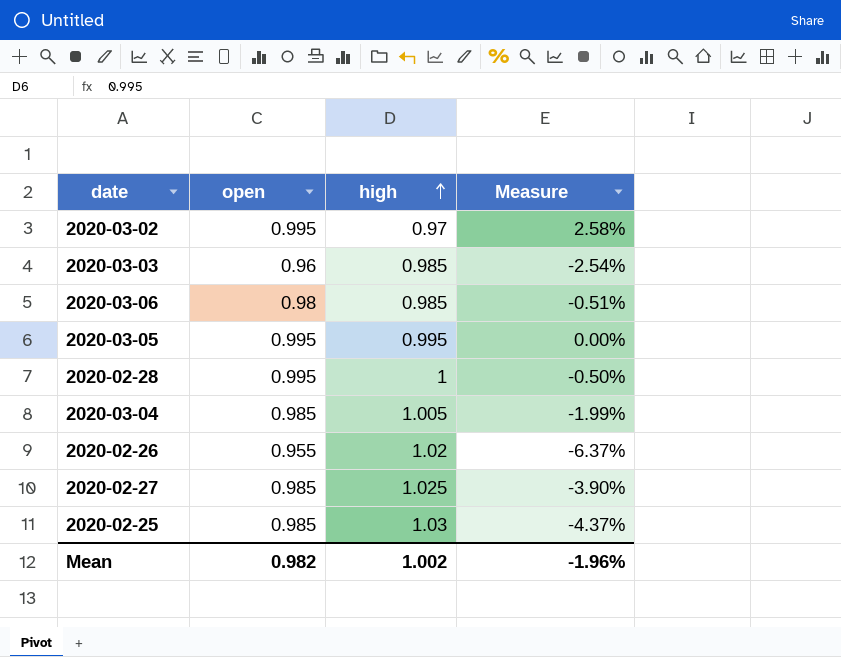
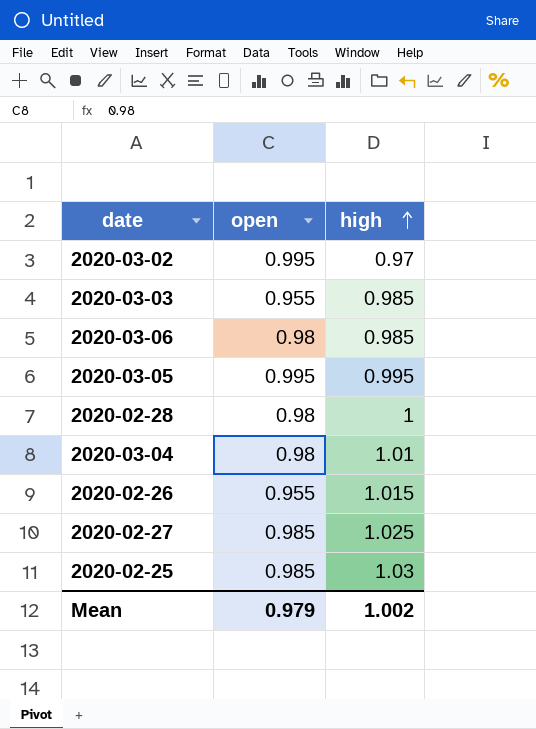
column Measure | formula: ([open] - [high]) / [high] -> none
2020-03-03 | open: 0.96 -> 0.955
2020-02-28 | open: 0.995 -> 0.98
2020-03-04 | open: 0.985 -> 0.98
2020-03-04 | high: 1.005 -> 1.01
2020-02-26 | high: 1.02 -> 1.015
Mean | open: 0.982 -> 0.979

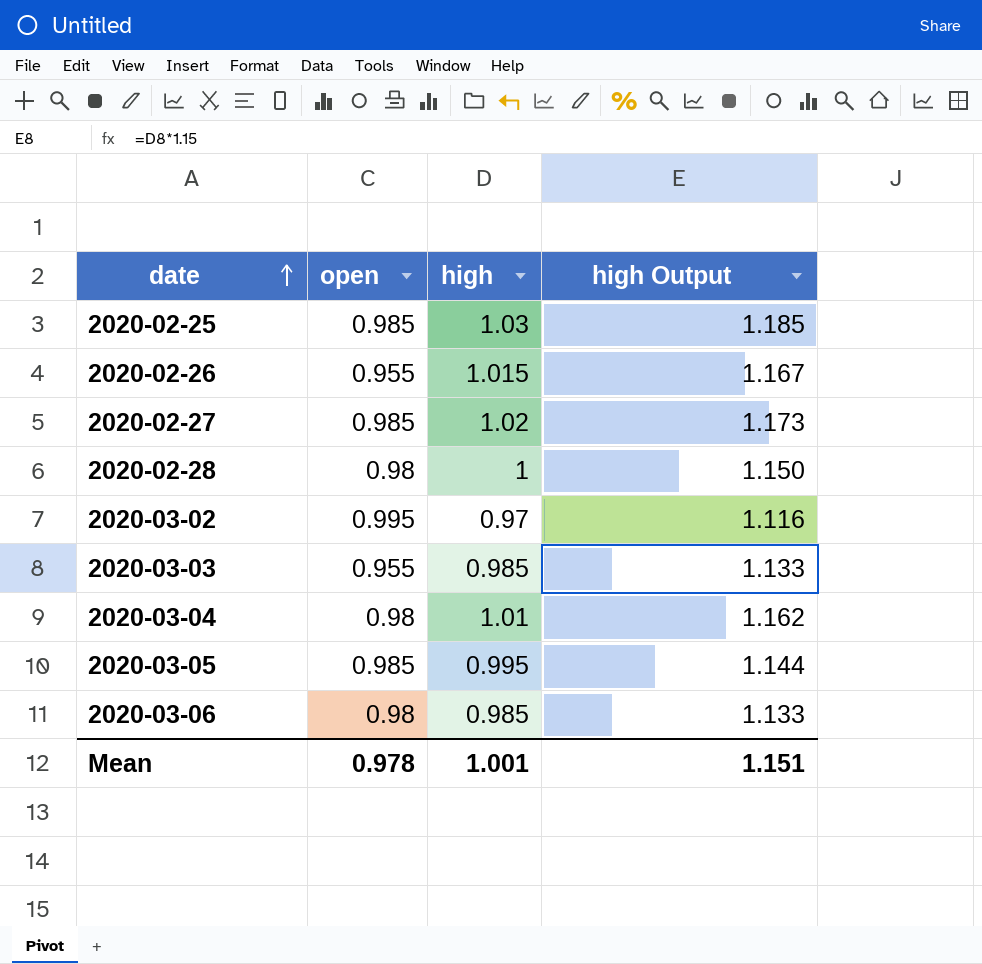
row order: high ascending -> date ascending
column high Output | formula: none -> [high] * 1.15
2020-02-27 | high: 1.025 -> 1.02
2020-03-05 | open: 0.995 -> 0.985
Mean | open: 0.979 -> 0.978
Mean | high: 1.002 -> 1.001

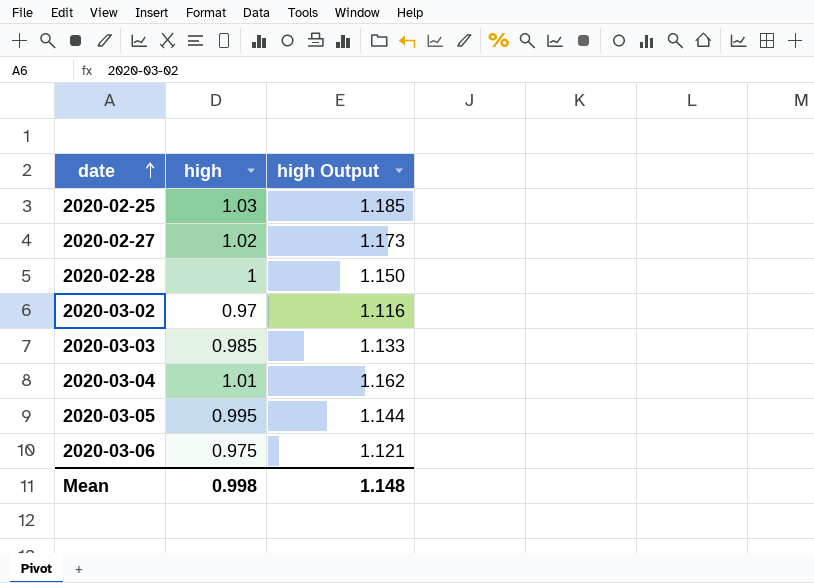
column open | position: 2 -> none
row 2020-02-26: 0.955 | 1.015 | 1.167 -> none
2020-03-06 | high: 0.985 -> 0.975
2020-03-06 | high Output: 1.133 -> 1.121
Mean | high: 1.001 -> 0.998
Mean | high Output: 1.151 -> 1.148

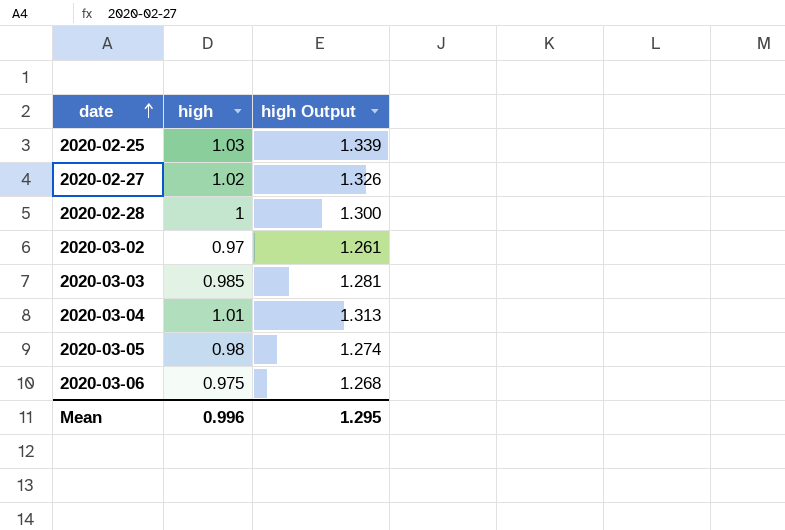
column high Output | formula: [high] * 1.15 -> [high] * 1.3
2020-03-05 | high: 0.995 -> 0.98
Mean | high: 0.998 -> 0.996
Mean | high Output: 1.148 -> 1.295

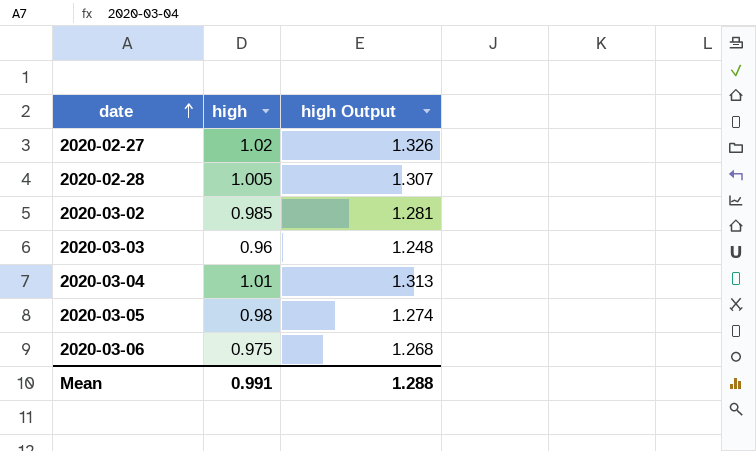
row 2020-02-25: 1.03 | 1.339 -> none
2020-02-28 | high: 1 -> 1.005
2020-02-28 | high Output: 1.300 -> 1.307
2020-03-02 | high: 0.97 -> 0.985
2020-03-02 | high Output: 1.261 -> 1.281
2020-03-03 | high: 0.985 -> 0.96
2020-03-03 | high Output: 1.281 -> 1.248
Mean | high: 0.996 -> 0.991
Mean | high Output: 1.295 -> 1.288

